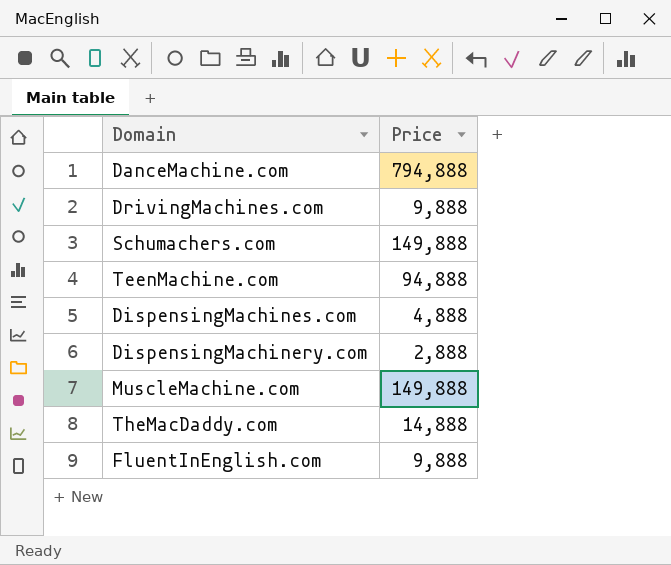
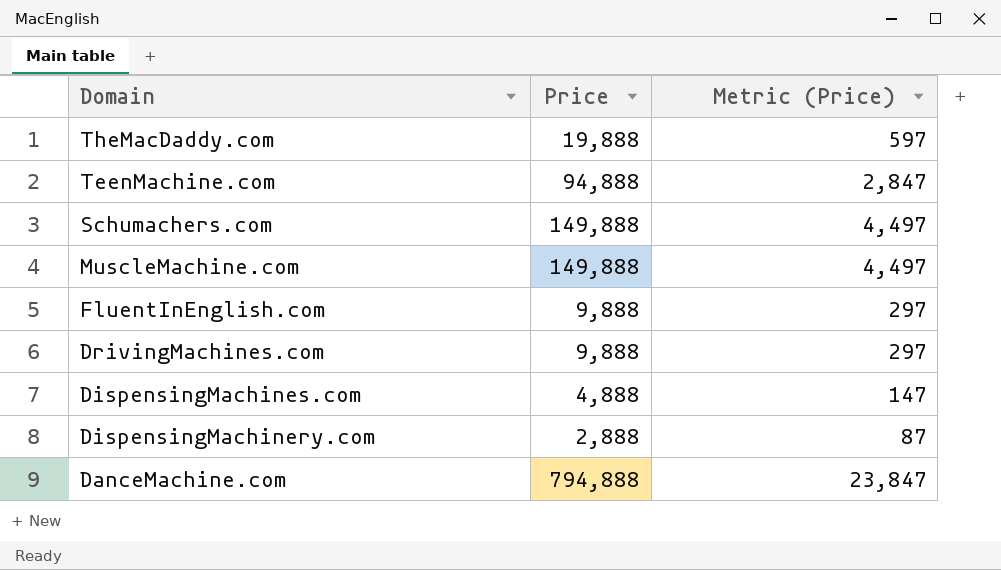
row order: none -> Domain descending
column Metric (Price) | formula: none -> [Price] * 0.03
TheMacDaddy.com | Price: 14,888 -> 19,888

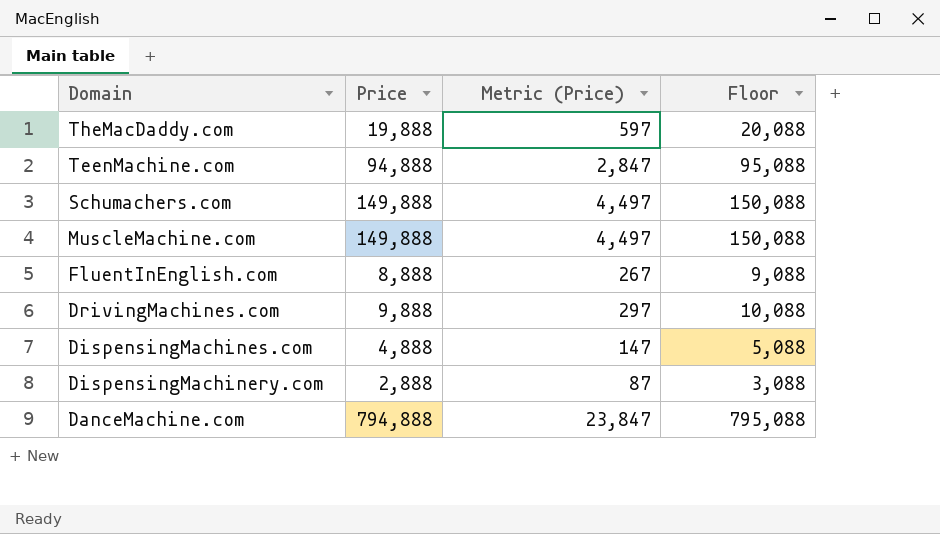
column Floor | formula: none -> [Price] + 200
FluentInEnglish.com | Price: 9,888 -> 8,888
FluentInEnglish.com | Metric (Price): 297 -> 267

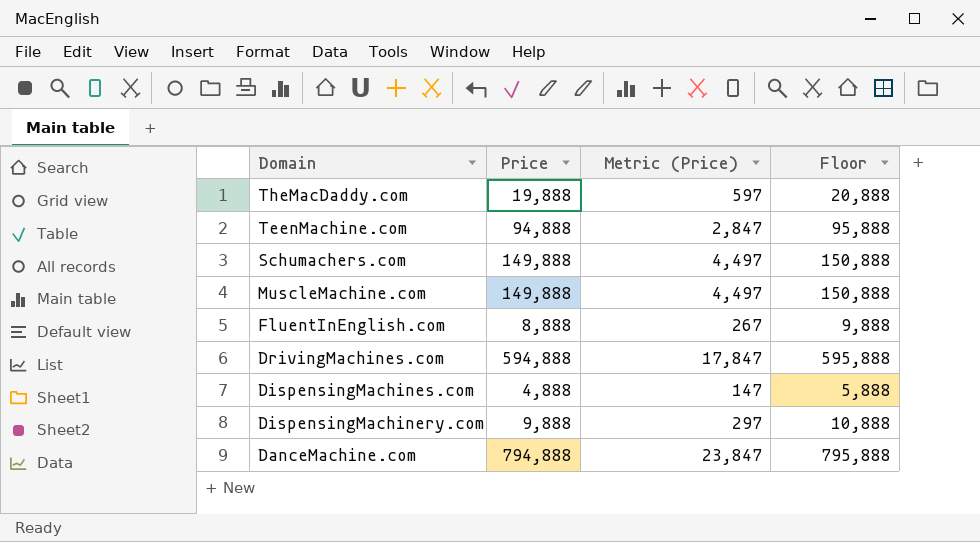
column Floor | formula: [Price] + 200 -> [Price] + 1000
DrivingMachines.com | Price: 9,888 -> 594,888
DrivingMachines.com | Metric (Price): 297 -> 17,847
DispensingMachinery.com | Price: 2,888 -> 9,888
DispensingMachinery.com | Metric (Price): 87 -> 297

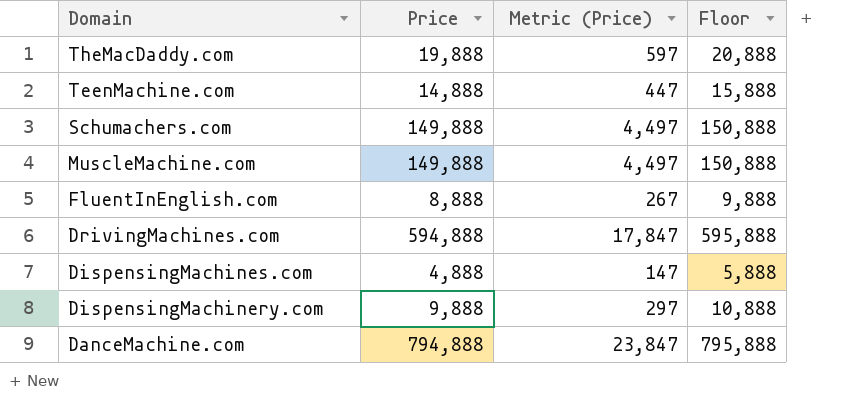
TeenMachine.com | Price: 94,888 -> 14,888
TeenMachine.com | Metric (Price): 2,847 -> 447
TeenMachine.com | Floor: 95,888 -> 15,888

